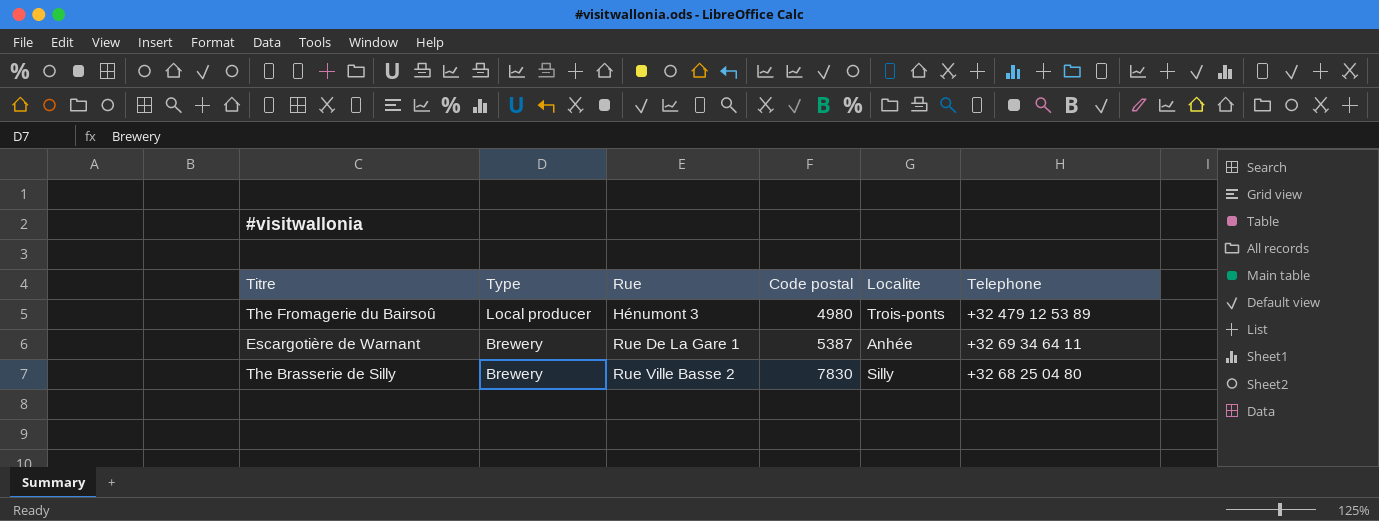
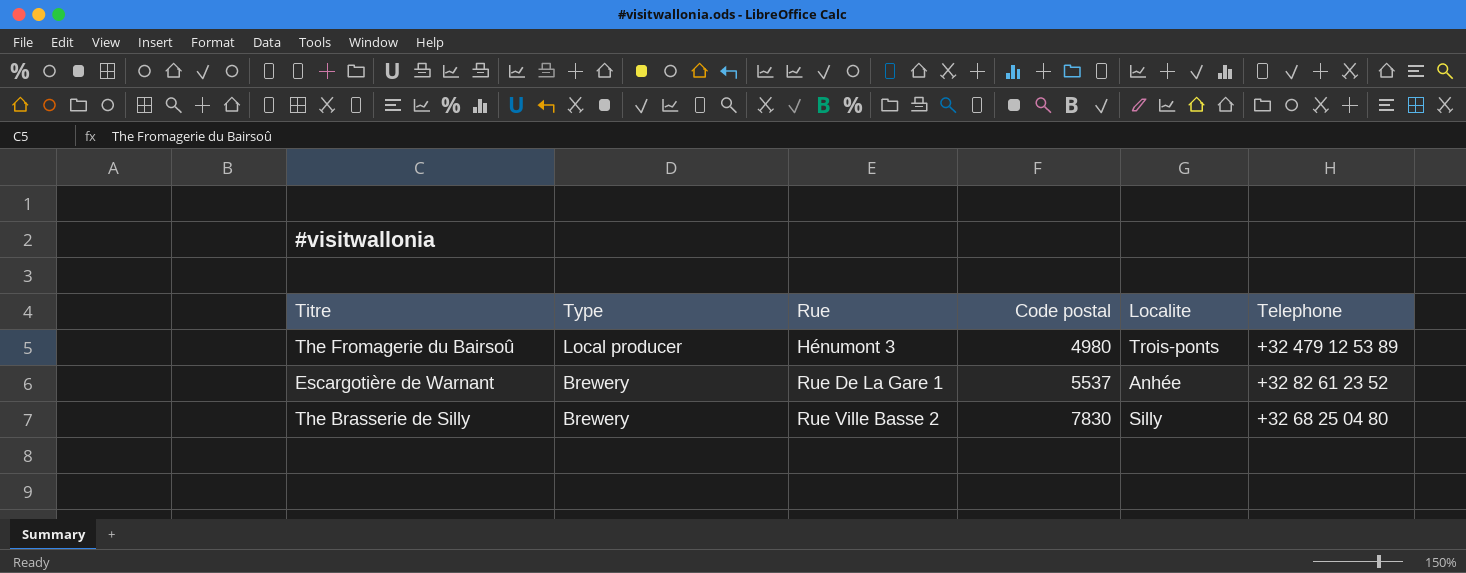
Escargotière de Warnant | Code postal: 5387 -> 5537
Escargotière de Warnant | Telephone: +32 69 34 64 11 -> +32 82 61 23 52

